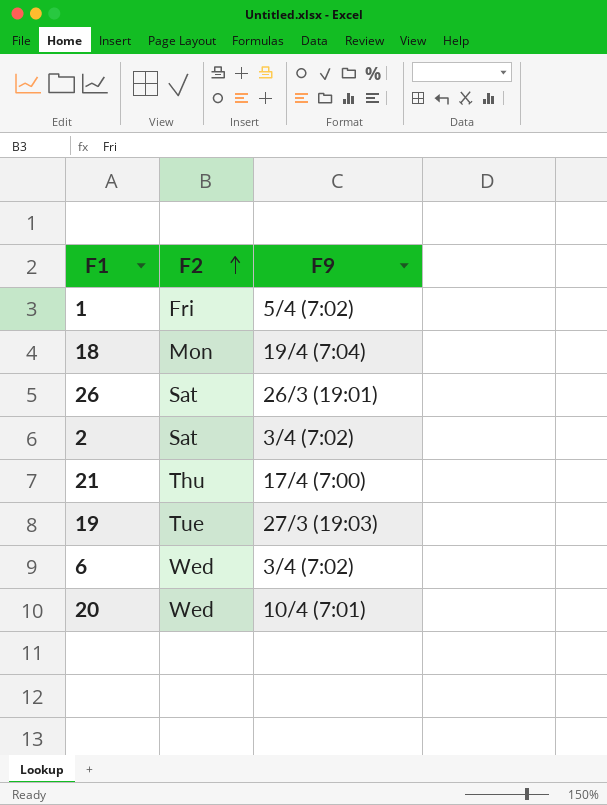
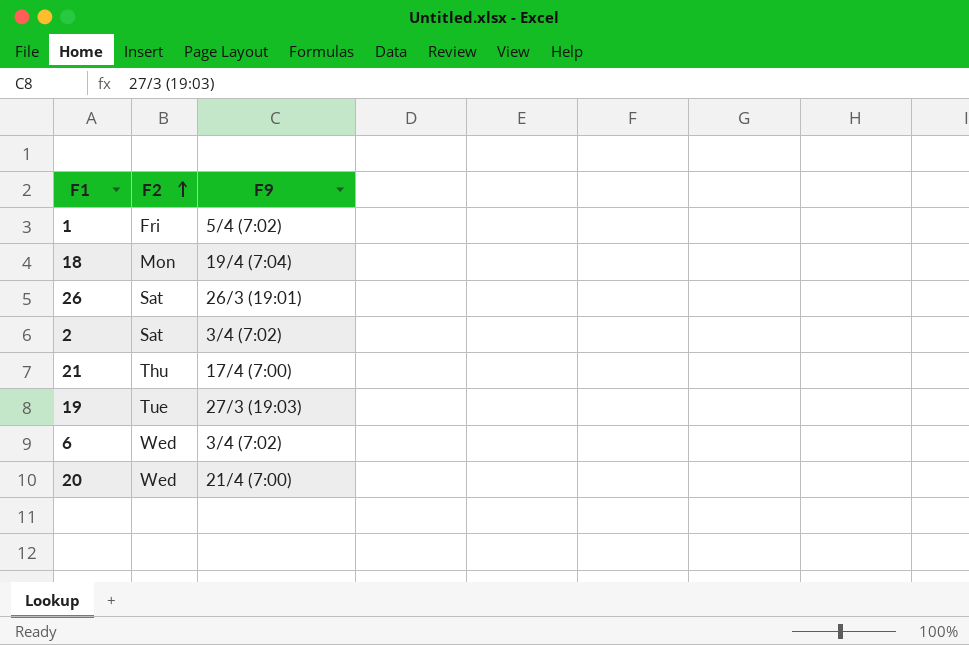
20 | F9: 10/4 (7:01) -> 21/4 (7:00)

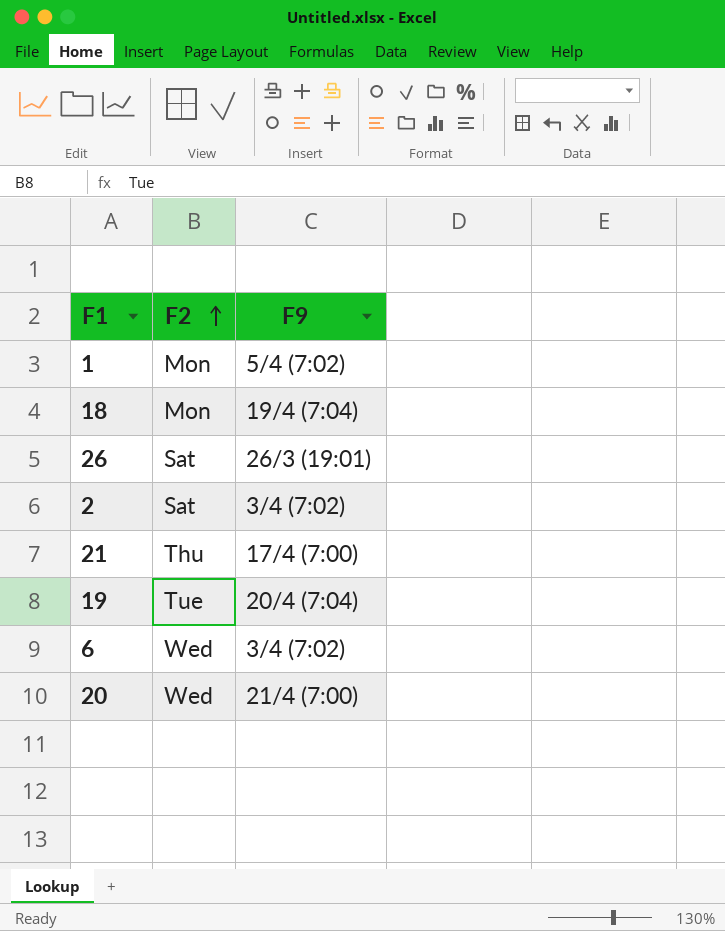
1 | F2: Fri -> Mon
19 | F9: 27/3 (19:03) -> 20/4 (7:04)

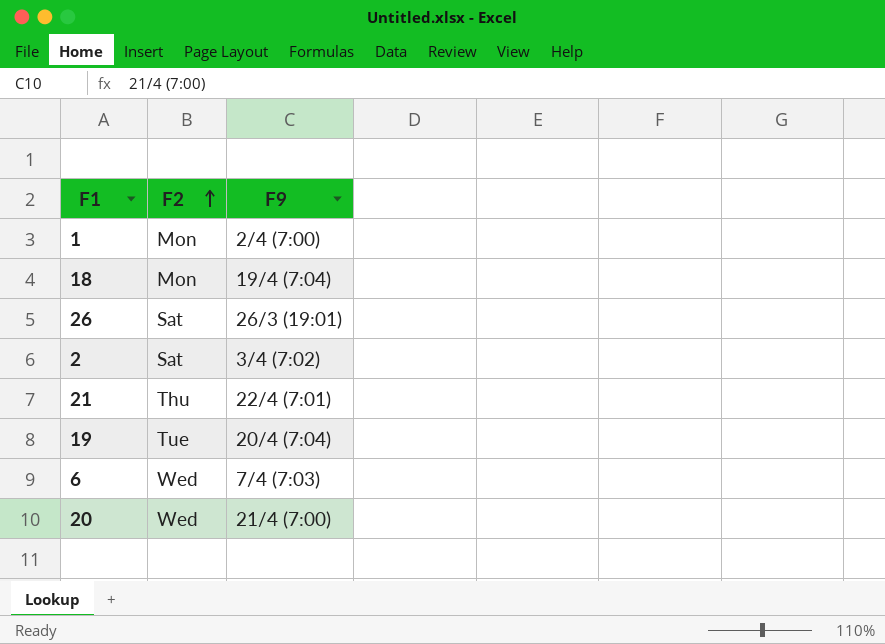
1 | F9: 5/4 (7:02) -> 2/4 (7:00)
21 | F9: 17/4 (7:00) -> 22/4 (7:01)
6 | F9: 3/4 (7:02) -> 7/4 (7:03)

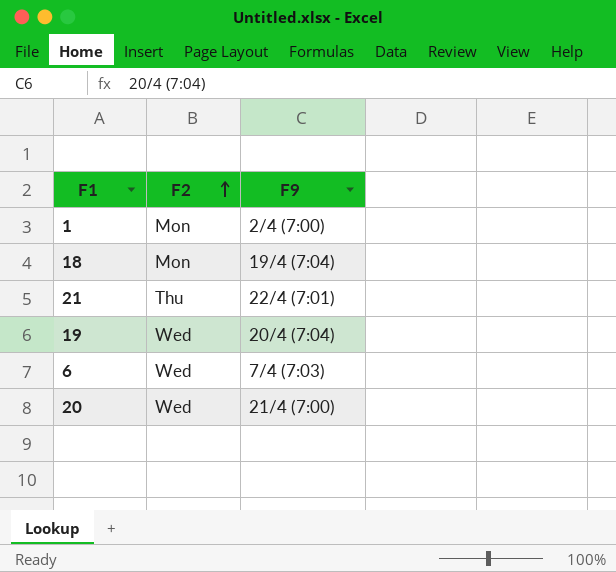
row 26: Sat | 26/3 (19:01) -> none
row 2: Sat | 3/4 (7:02) -> none
19 | F2: Tue -> Wed

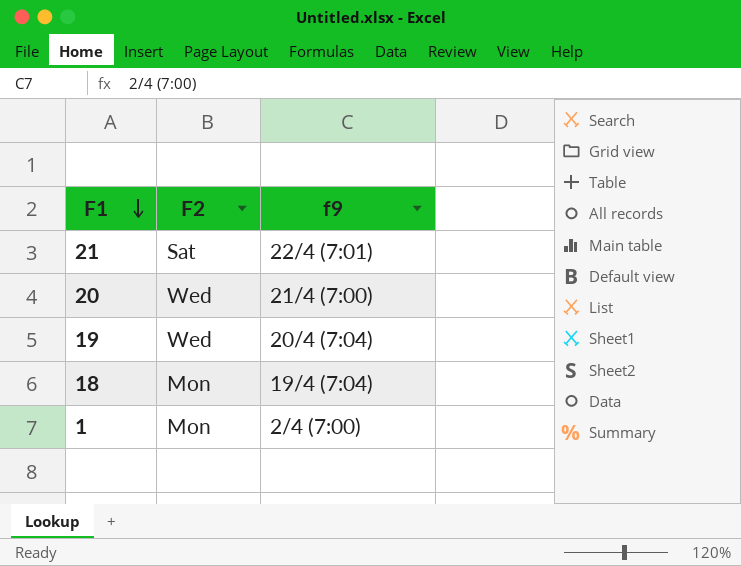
row order: F2 ascending -> F1 descending
column name: F9 -> f9
row 6: Wed | 7/4 (7:03) -> none
21 | F2: Thu -> Sat

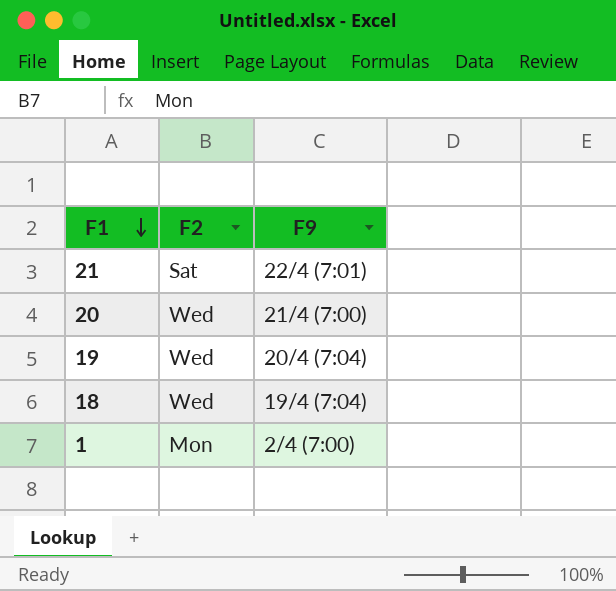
column name: f9 -> F9
18 | F2: Mon -> Wed

